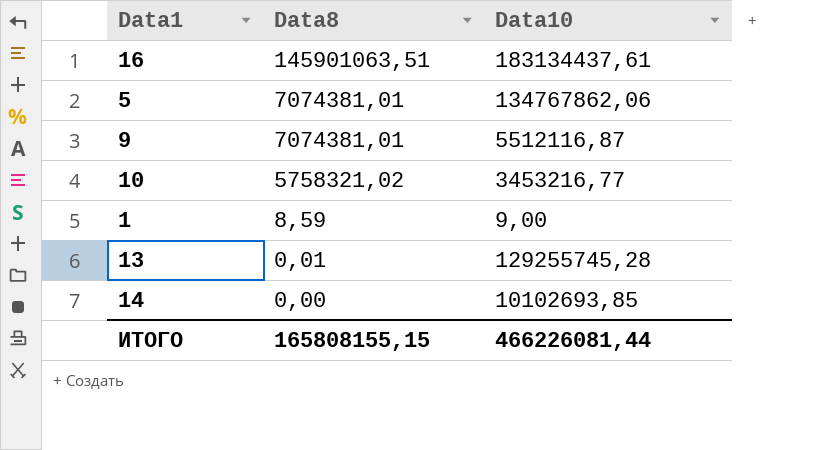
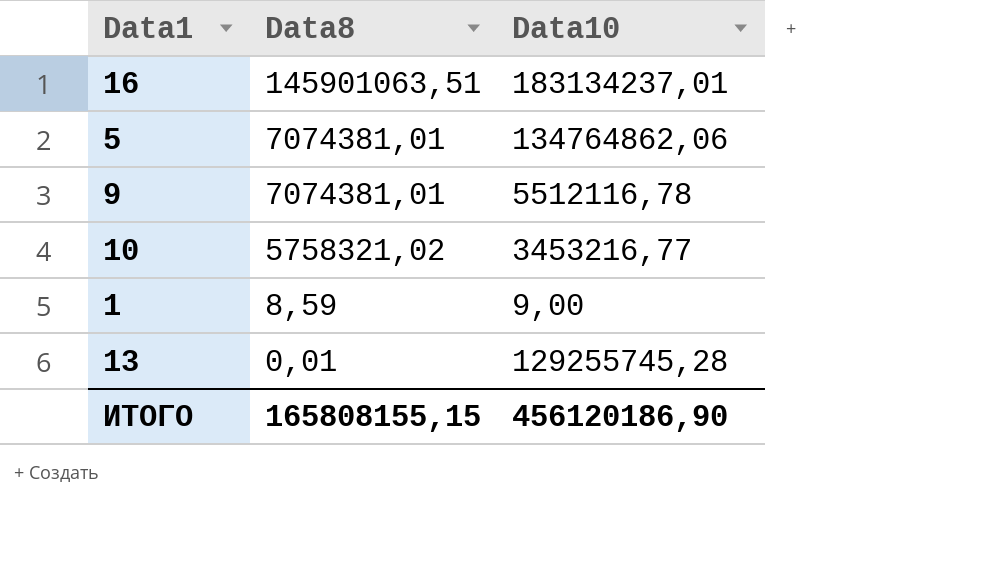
row 14: 0,00 | 10102693,85 -> none
16 | Data10: 183134437,61 -> 183134237,01
5 | Data10: 134767862,06 -> 134764862,06
9 | Data10: 5512116,87 -> 5512116,78
ИТОГО | Data10: 466226081,44 -> 456120186,90

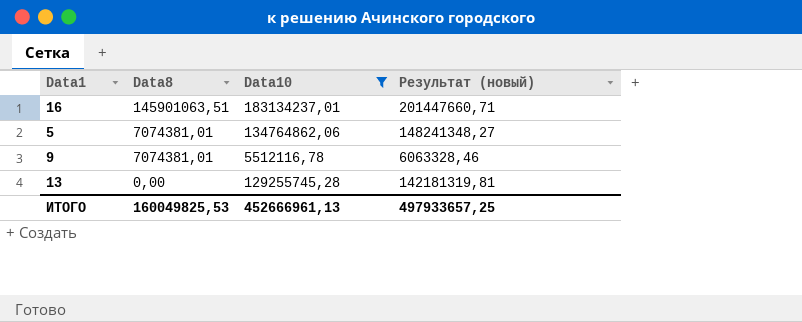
filter: none -> Data10 >= 5512116,78
column Результат (новый) | formula: none -> [Data10] * 1,1
13 | Data8: 0,01 -> 0,00
ИТОГО | Data8: 165808155,15 -> 160049825,53
ИТОГО | Data10: 456120186,90 -> 452666961,13

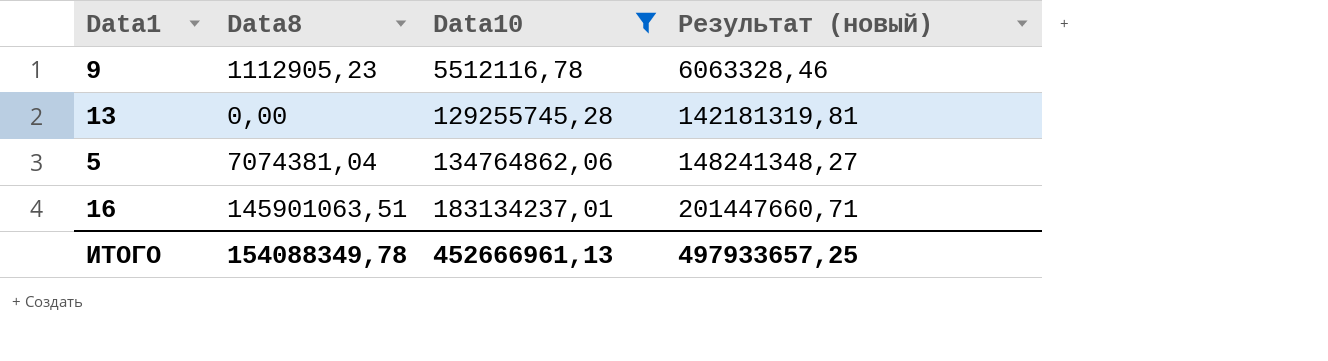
row order: Data8 descending -> Data10 ascending
9 | Data8: 7074381,01 -> 1112905,23
5 | Data8: 7074381,01 -> 7074381,04
ИТОГО | Data8: 160049825,53 -> 154088349,78

